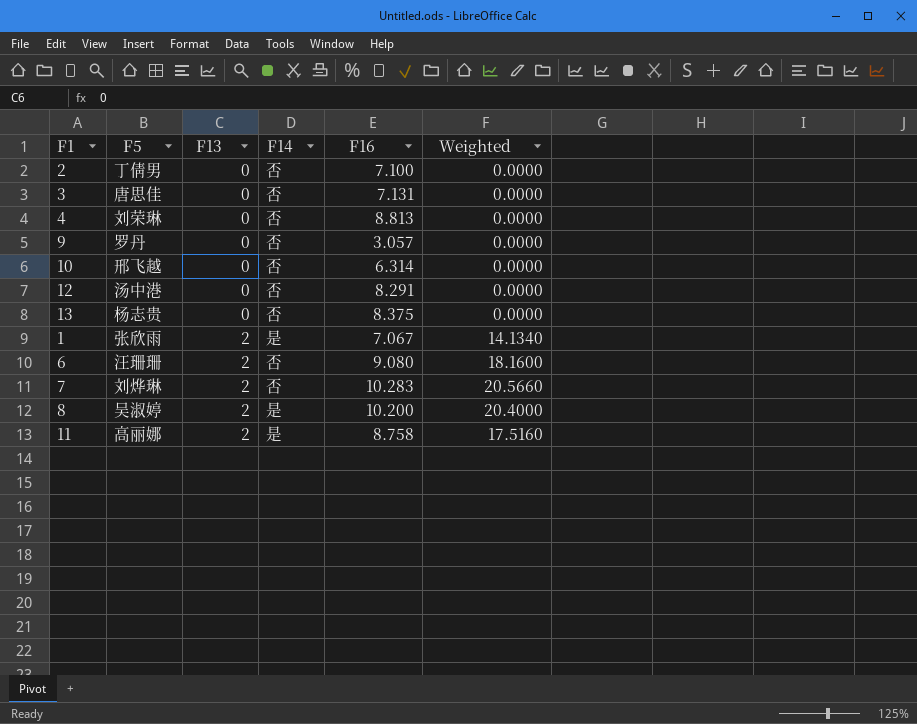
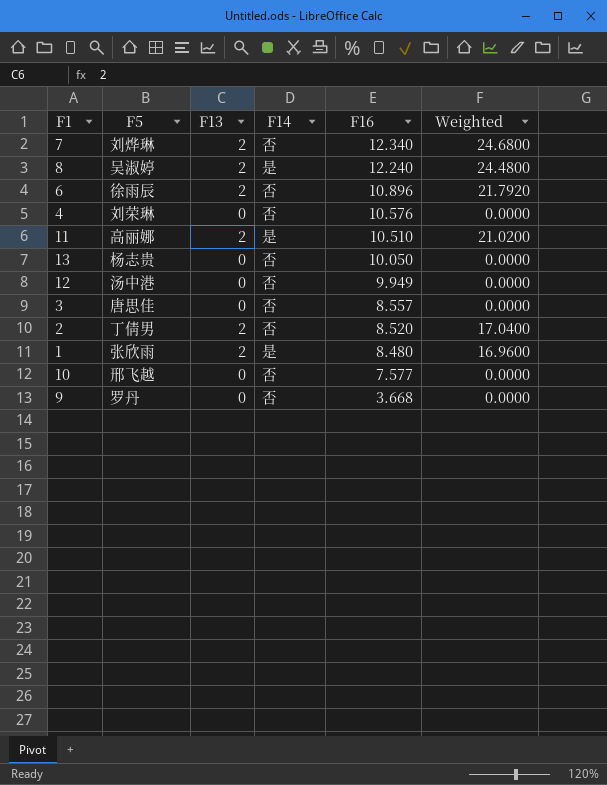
row order: F13 ascending -> F16 descending
7 | F16: 10.283 -> 12.340
7 | Weighted: 20.5660 -> 24.6800
8 | F16: 10.200 -> 12.240
8 | Weighted: 20.4000 -> 24.4800
6 | F5: 汪珊珊 -> 徐雨辰
6 | F16: 9.080 -> 10.896
6 | Weighted: 18.1600 -> 21.7920
4 | F16: 8.813 -> 10.576
11 | F16: 8.758 -> 10.510
11 | Weighted: 17.5160 -> 21.0200
13 | F16: 8.375 -> 10.050
12 | F16: 8.291 -> 9.949
3 | F16: 7.131 -> 8.557
2 | F13: 0 -> 2
2 | F16: 7.100 -> 8.520
2 | Weighted: 0.0000 -> 17.0400
1 | F16: 7.067 -> 8.480
1 | Weighted: 14.1340 -> 16.9600
10 | F16: 6.314 -> 7.577
9 | F16: 3.057 -> 3.668

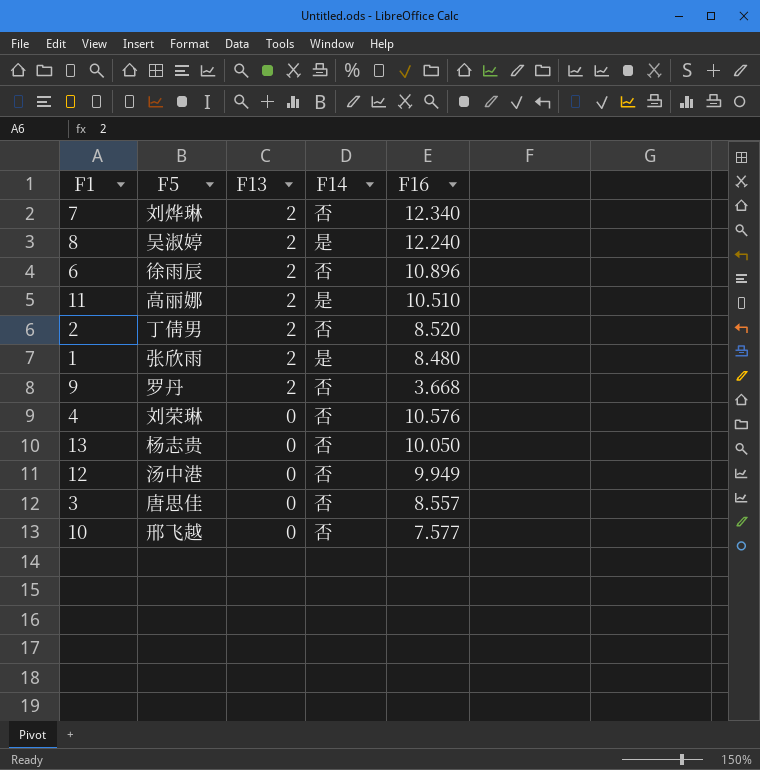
row order: F16 descending -> F13 descending
column Weighted | formula: [F13] * [F16] -> none
9 | F13: 0 -> 2

